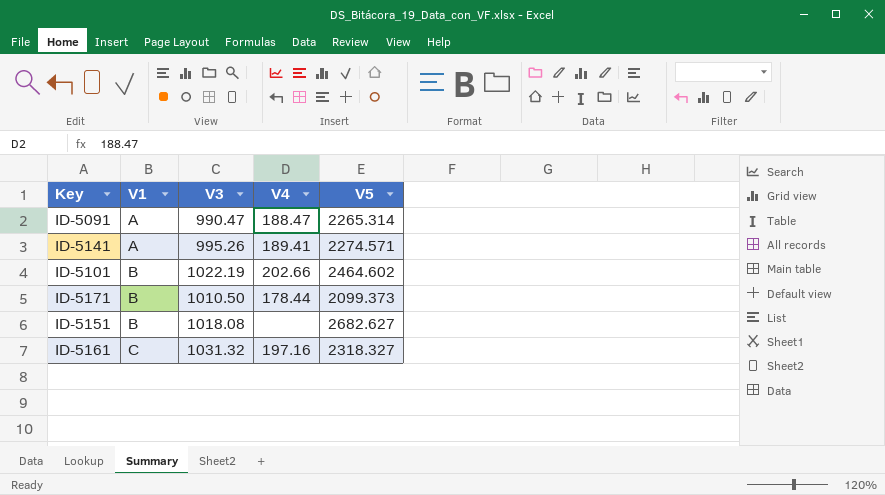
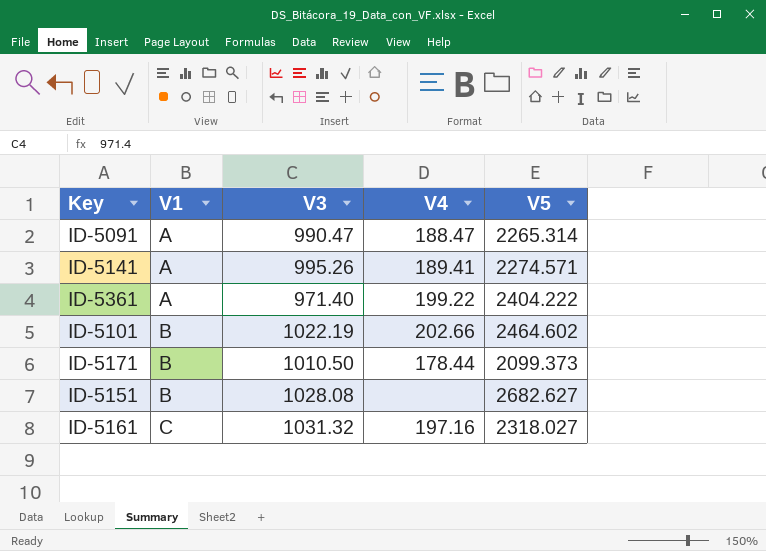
row ID-5361: none -> A | 971.40 | 199.22 | 2404.222
ID-5151 | V3: 1018.08 -> 1028.08
ID-5161 | V5: 2318.327 -> 2318.027

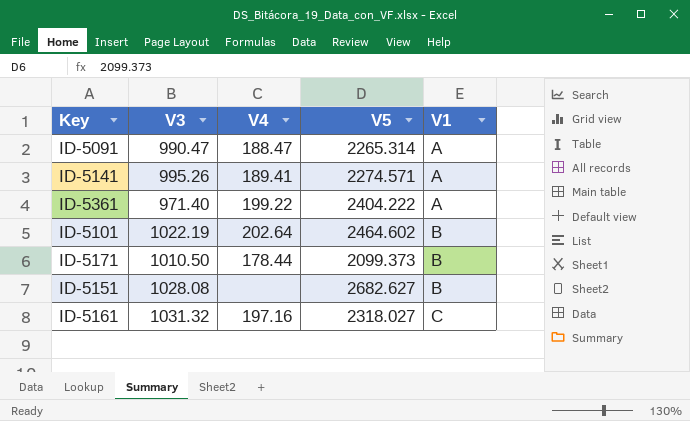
column V1 | position: 2 -> 5
ID-5101 | V4: 202.66 -> 202.64

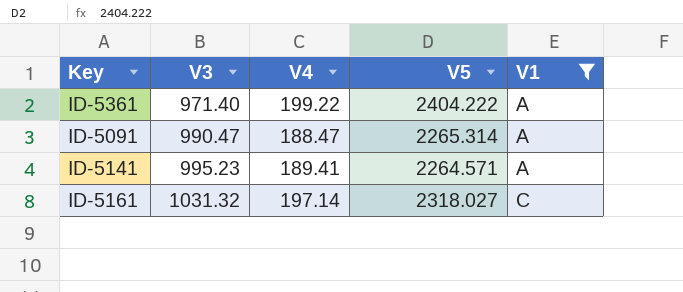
filter: none -> V1 != B
row order: V1 ascending -> V3 ascending
ID-5141 | V3: 995.26 -> 995.23
ID-5141 | V5: 2274.571 -> 2264.571
ID-5161 | V4: 197.16 -> 197.14

